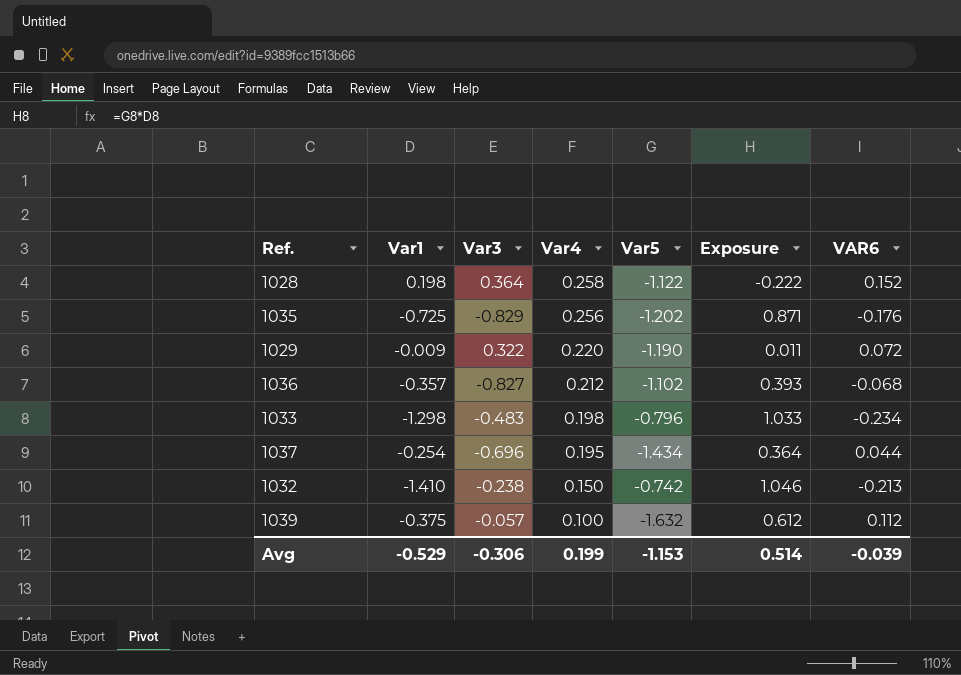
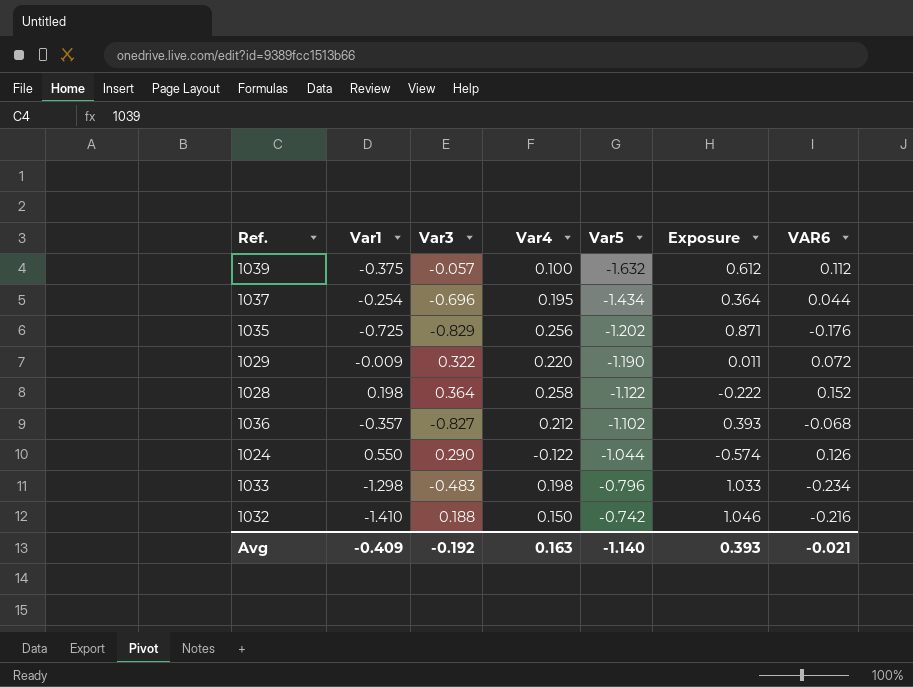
row order: Var4 descending -> Var5 ascending
row 1024: none -> 0.550 | 0.290 | -0.122 | -1.044 | -0.574 | 0.126
1032 | Var3: -0.238 -> 0.188
1032 | VAR6: -0.213 -> -0.216
Avg | Var1: -0.529 -> -0.409
Avg | Var3: -0.306 -> -0.192
Avg | Var4: 0.199 -> 0.163
Avg | Var5: -1.153 -> -1.140
Avg | Exposure: 0.514 -> 0.393
Avg | VAR6: -0.039 -> -0.021

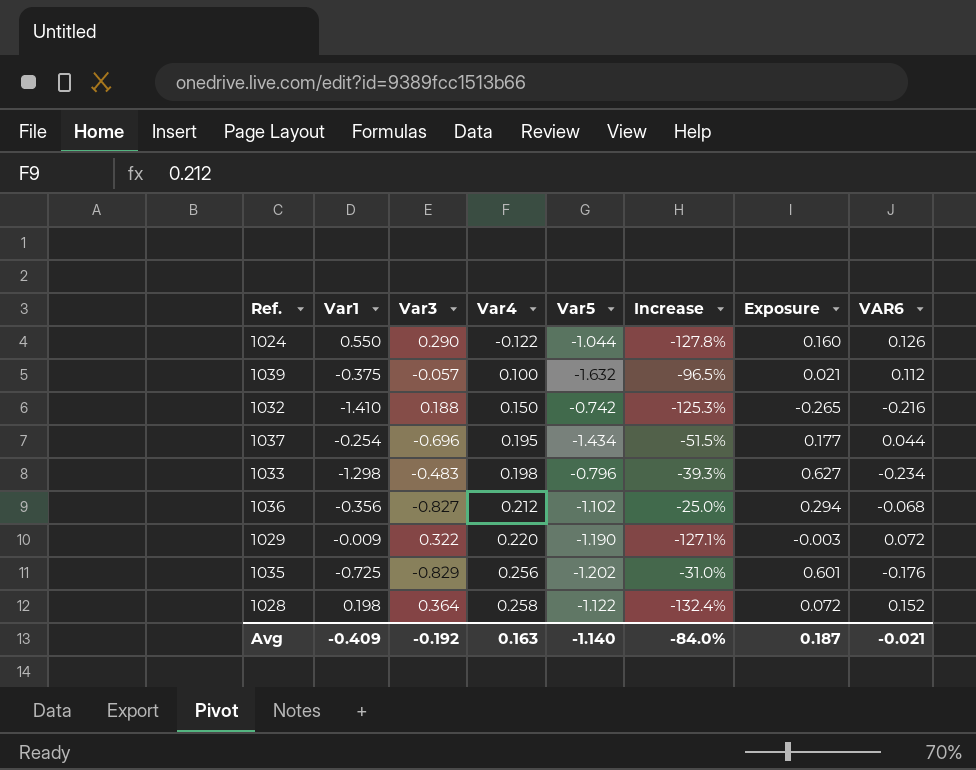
row order: Var5 ascending -> Var4 ascending
column Increase | formula: none -> ([Var3] - [Var5]) / [Var5]
column Exposure | formula: [Var1] * [Var5] -> [Var1] * [Var3]
1036 | Var1: -0.357 -> -0.356
Avg | Exposure: 0.393 -> 0.187

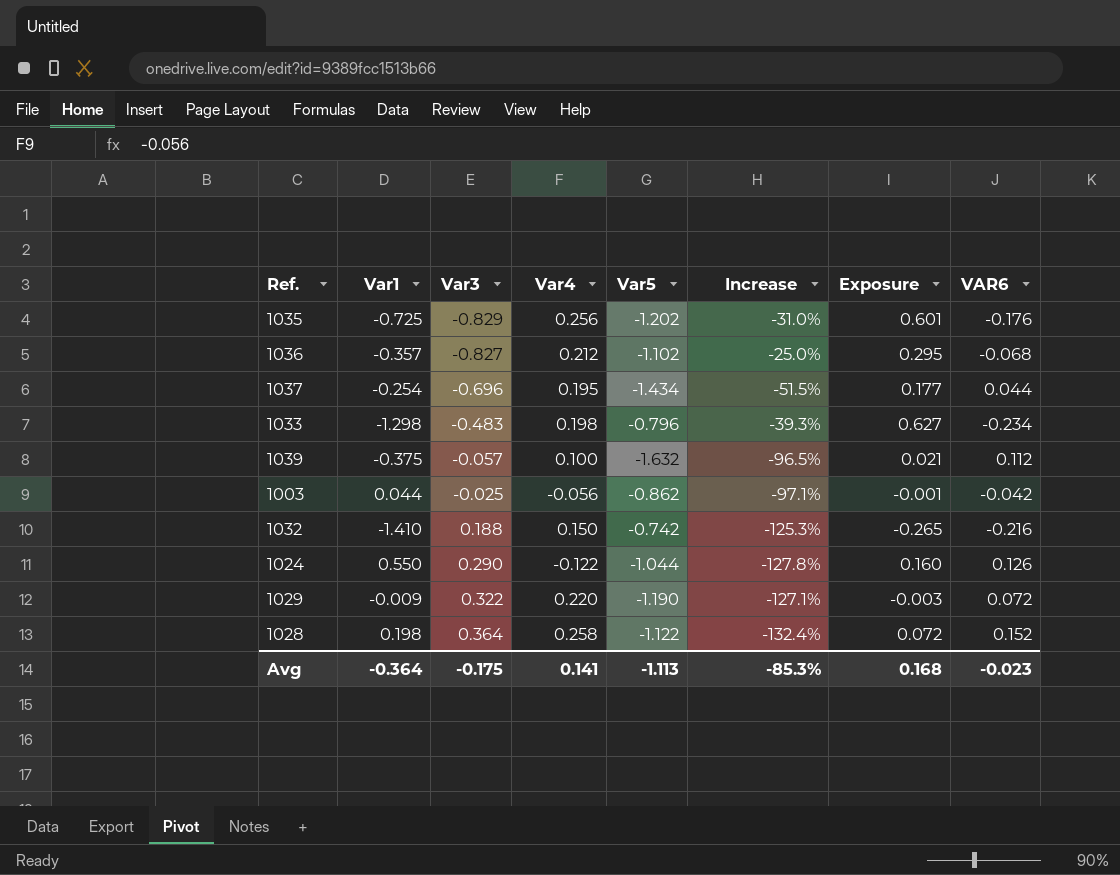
row order: Var4 ascending -> Var3 ascending
1036 | Var1: -0.356 -> -0.357
1036 | Exposure: 0.294 -> 0.295
row 1003: none -> 0.044 | -0.025 | -0.056 | -0.862 | -97.1% | -0.001 | -0.042
Avg | Var1: -0.409 -> -0.364
Avg | Var3: -0.192 -> -0.175
Avg | Var4: 0.163 -> 0.141
Avg | Var5: -1.140 -> -1.113
Avg | Increase: -84.0% -> -85.3%
Avg | Exposure: 0.187 -> 0.168
Avg | VAR6: -0.021 -> -0.023

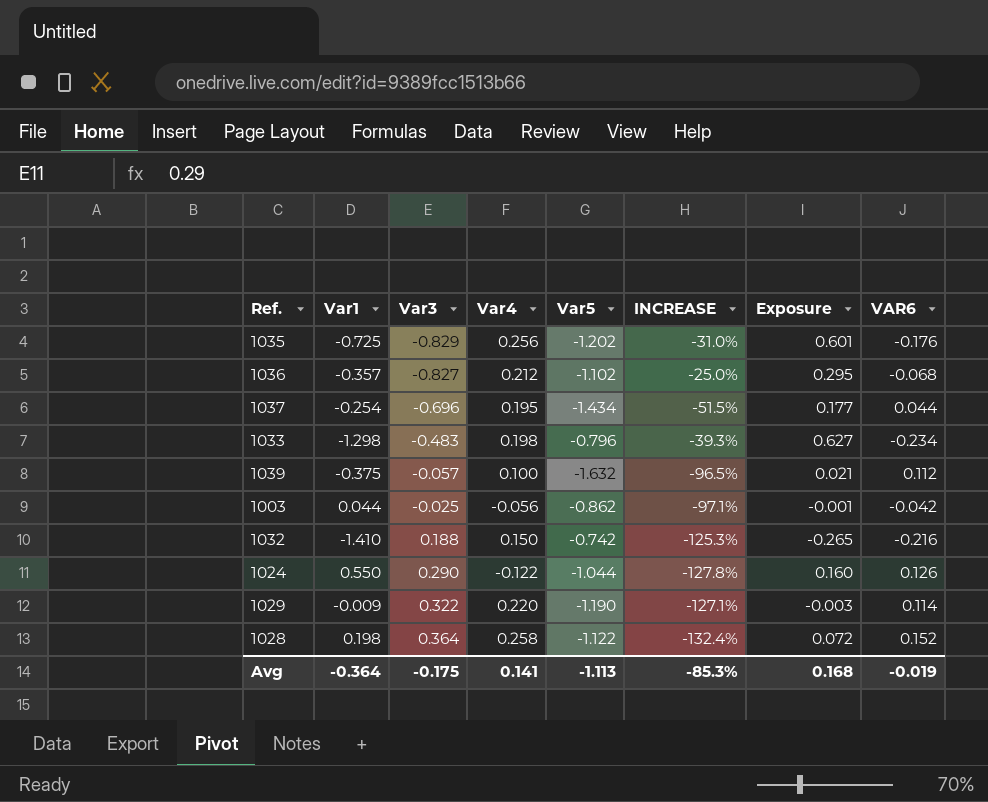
column name: Increase -> INCREASE
1029 | VAR6: 0.072 -> 0.114
Avg | VAR6: -0.023 -> -0.019

